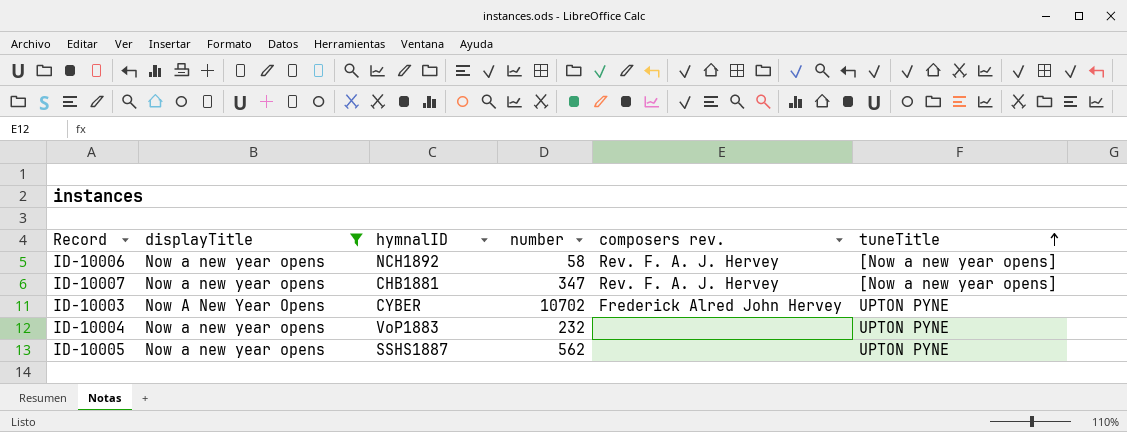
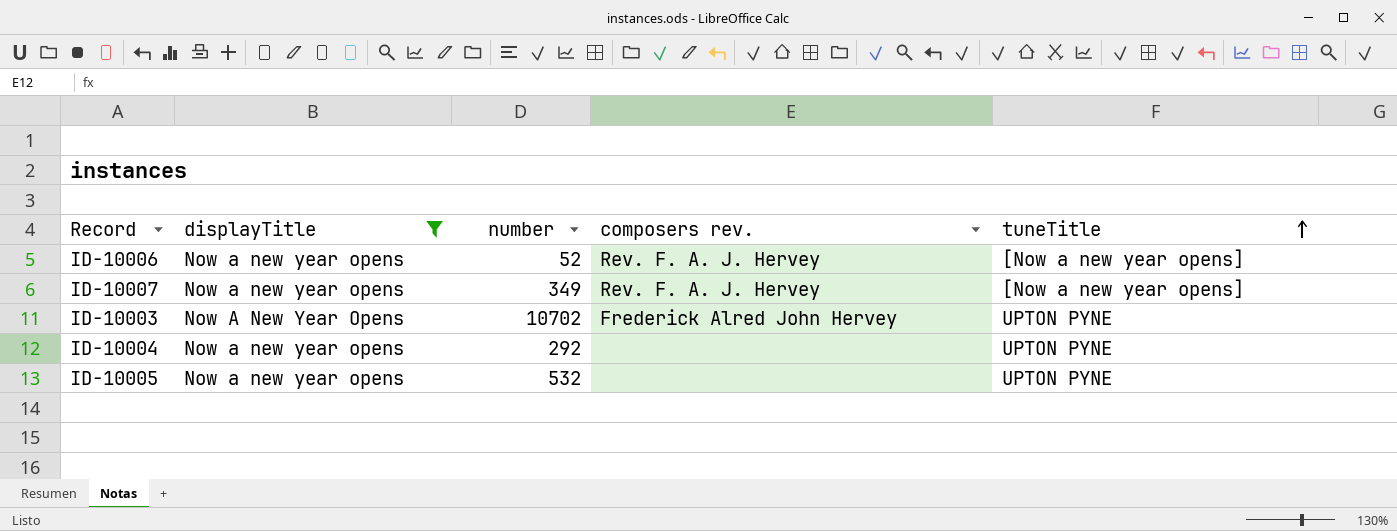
column hymnalID | position: 3 -> none
ID-10006 | number: 58 -> 52
ID-10007 | number: 347 -> 349
ID-10004 | number: 232 -> 292
ID-10005 | number: 562 -> 532

